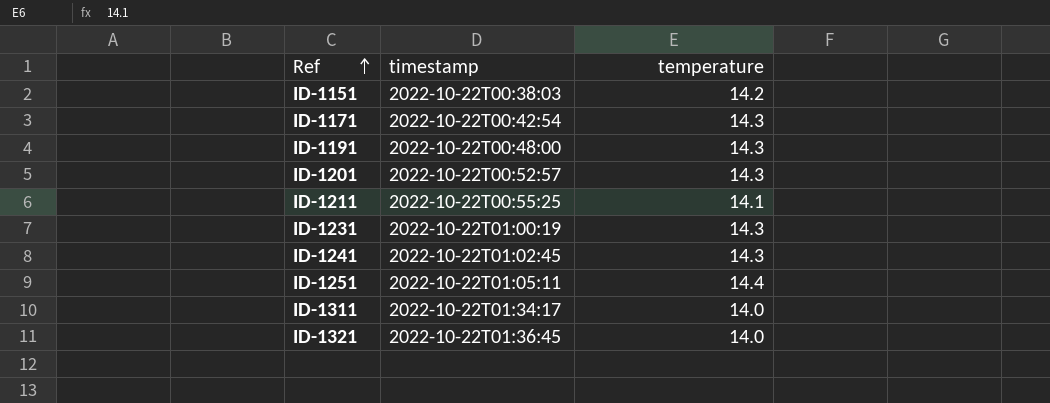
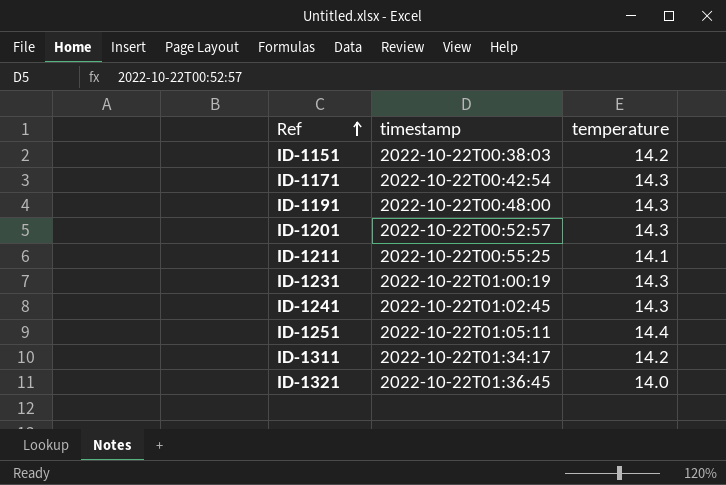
ID-1311 | temperature: 14.0 -> 14.2

